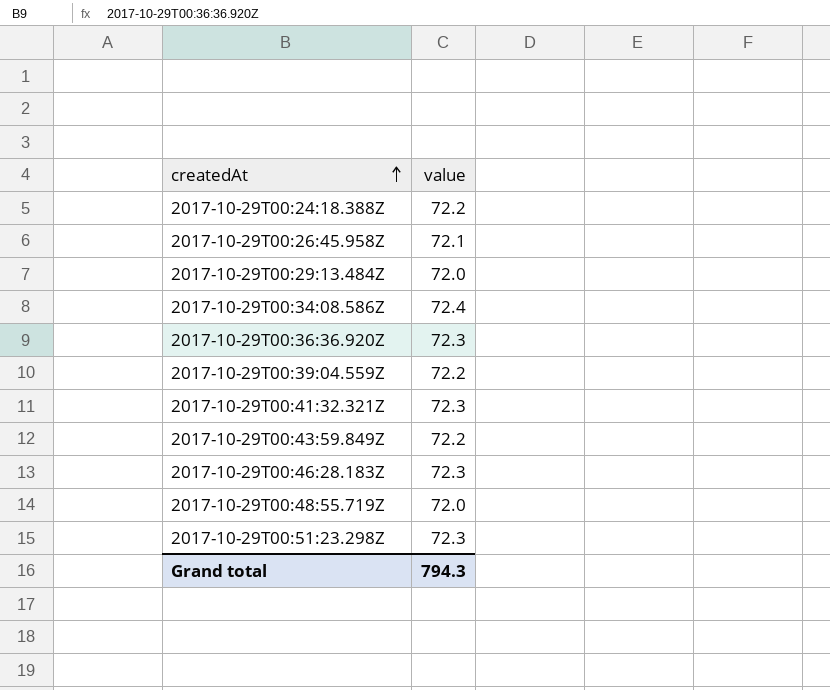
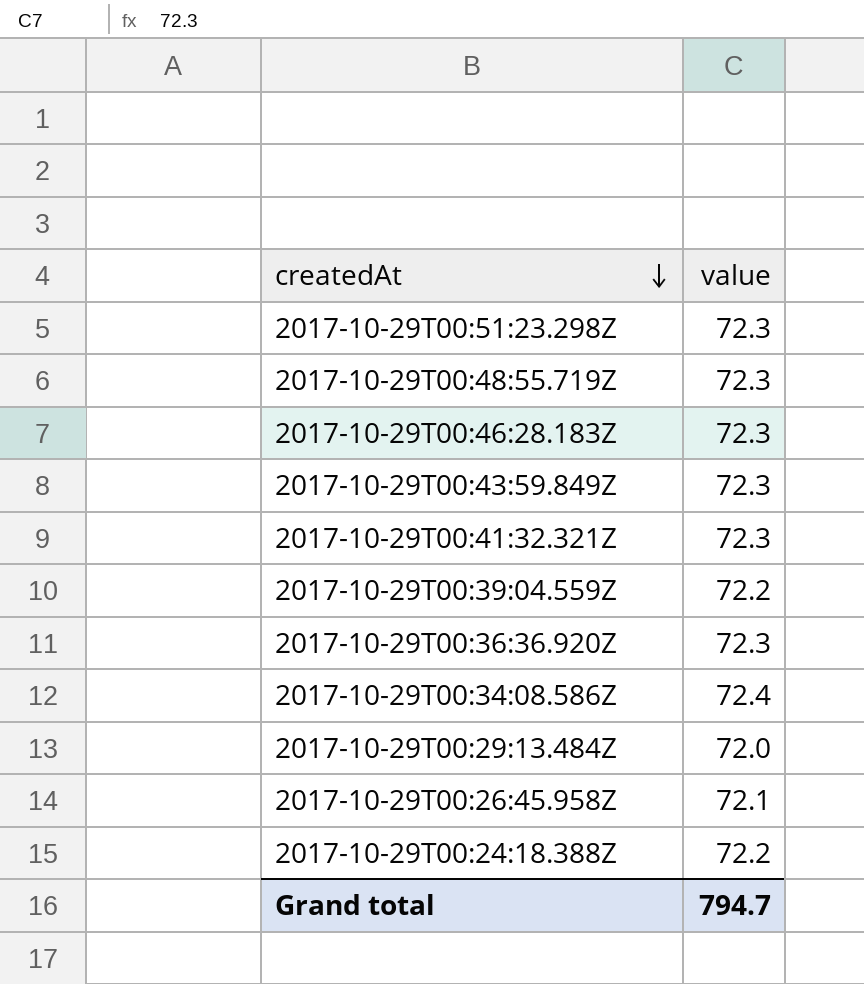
row order: createdAt ascending -> createdAt descending
2017-10-29T00:48:55.719Z | value: 72.0 -> 72.3
2017-10-29T00:43:59.849Z | value: 72.2 -> 72.3
Grand total | value: 794.3 -> 794.7

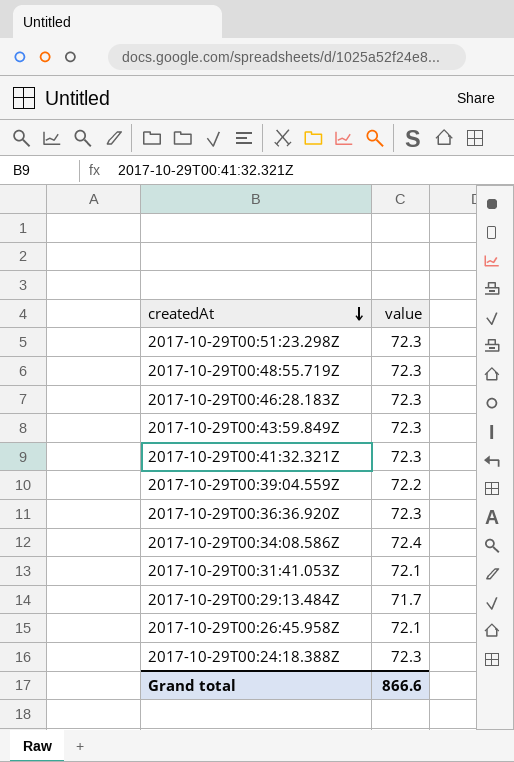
row 2017-10-29T00:31:41.053Z: none -> 72.1
2017-10-29T00:29:13.484Z | value: 72.0 -> 71.7
2017-10-29T00:24:18.388Z | value: 72.2 -> 72.3
Grand total | value: 794.7 -> 866.6

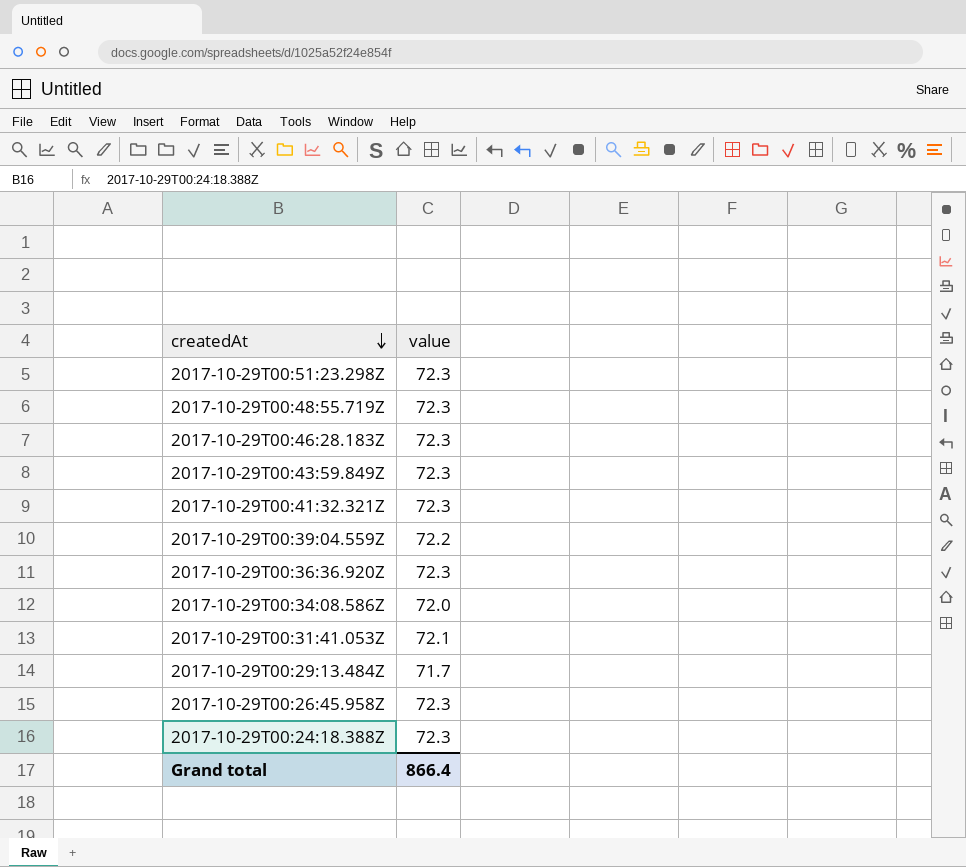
2017-10-29T00:34:08.586Z | value: 72.4 -> 72.0
2017-10-29T00:26:45.958Z | value: 72.1 -> 72.3
Grand total | value: 866.6 -> 866.4

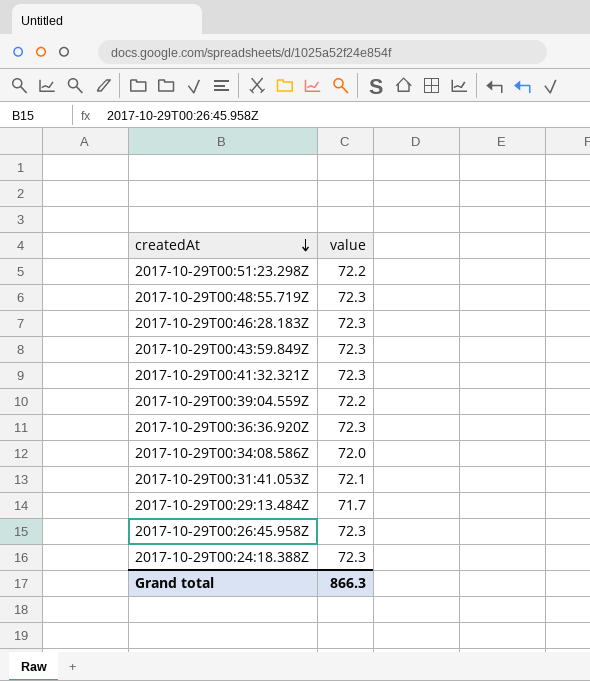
2017-10-29T00:51:23.298Z | value: 72.3 -> 72.2
Grand total | value: 866.4 -> 866.3

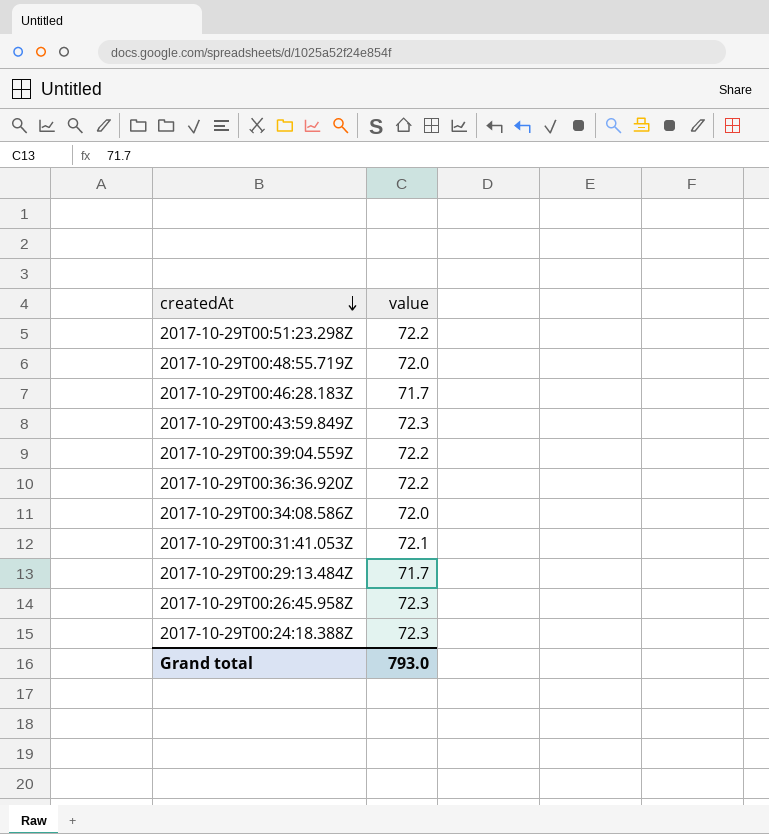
row 2017-10-29T00:41:32.321Z: 72.3 -> none
2017-10-29T00:48:55.719Z | value: 72.3 -> 72.0
2017-10-29T00:46:28.183Z | value: 72.3 -> 71.7
2017-10-29T00:36:36.920Z | value: 72.3 -> 72.2
Grand total | value: 866.3 -> 793.0

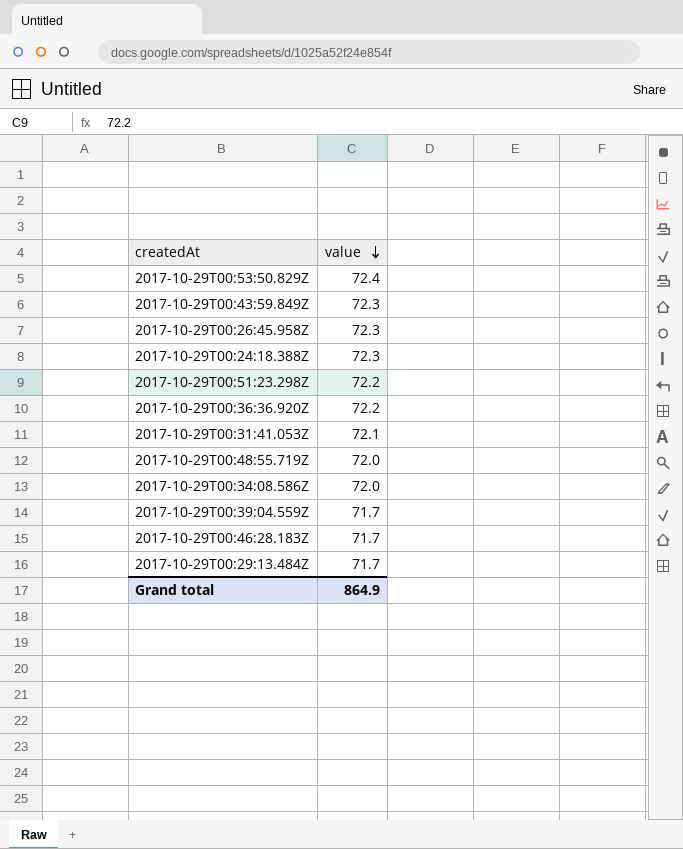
row order: createdAt descending -> value descending
row 2017-10-29T00:53:50.829Z: none -> 72.4
2017-10-29T00:39:04.559Z | value: 72.2 -> 71.7
Grand total | value: 793.0 -> 864.9

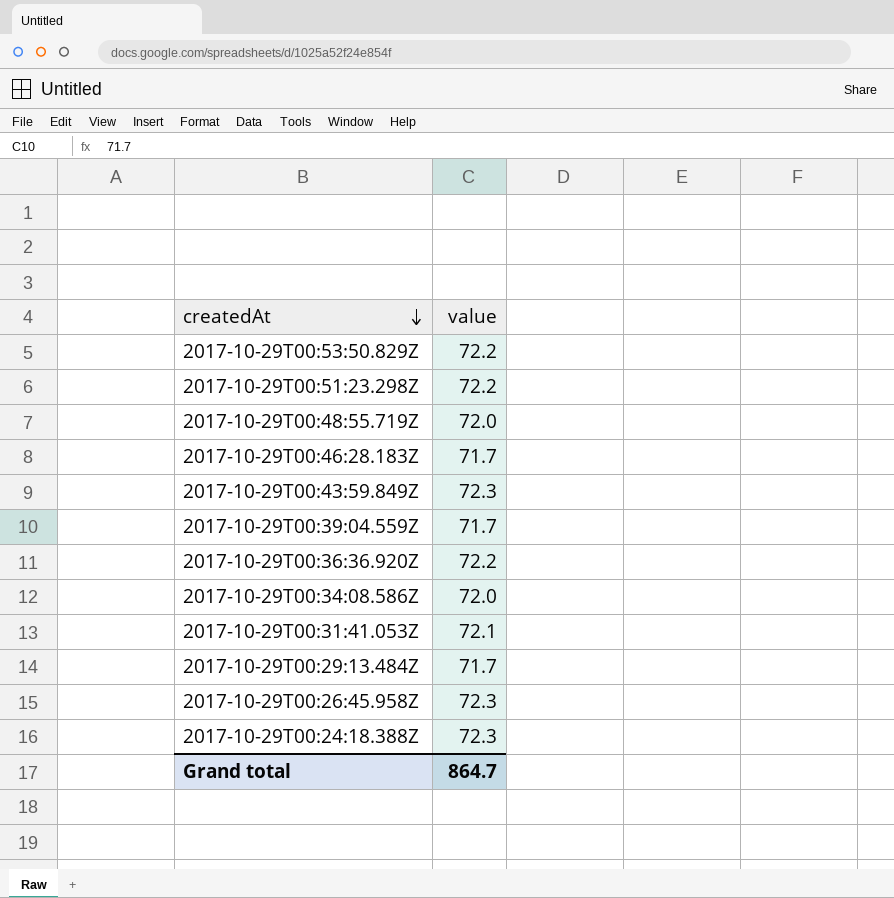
row order: value descending -> createdAt descending
2017-10-29T00:53:50.829Z | value: 72.4 -> 72.2
Grand total | value: 864.9 -> 864.7

